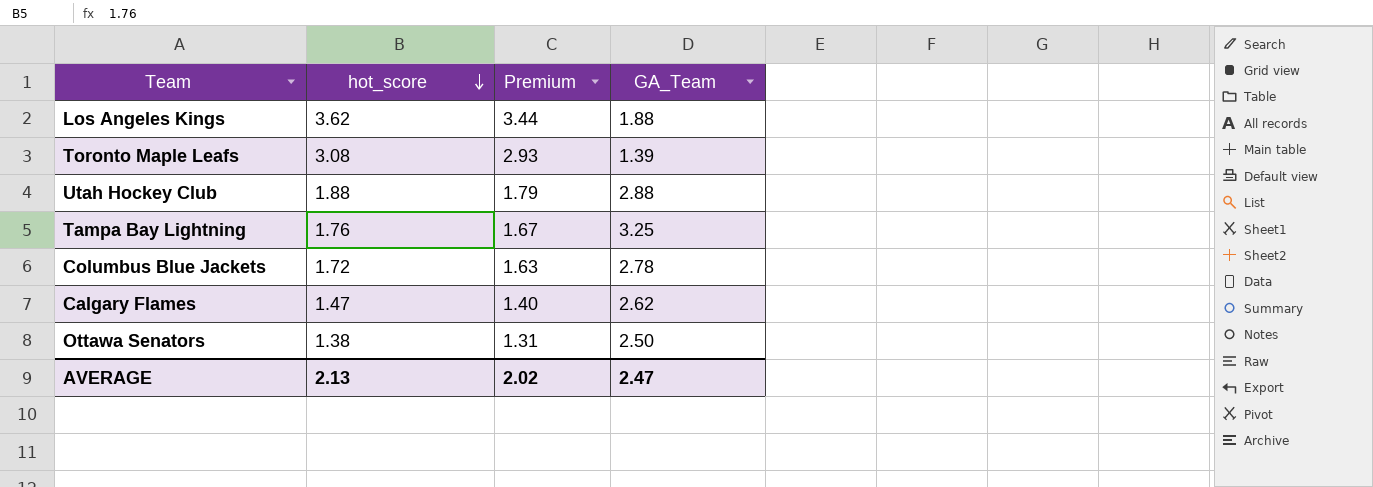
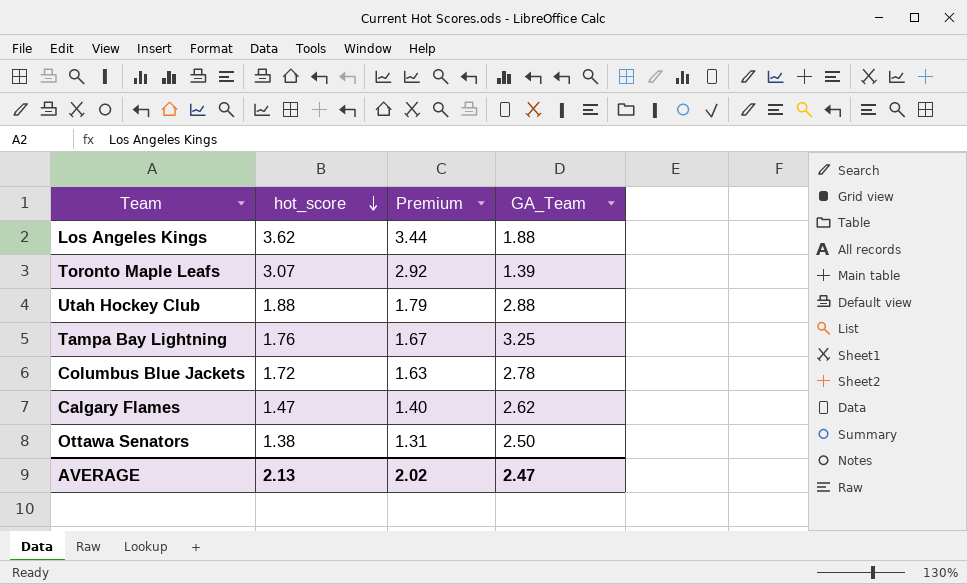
Toronto Maple Leafs | hot_score: 3.08 -> 3.07
Toronto Maple Leafs | Premium: 2.93 -> 2.92

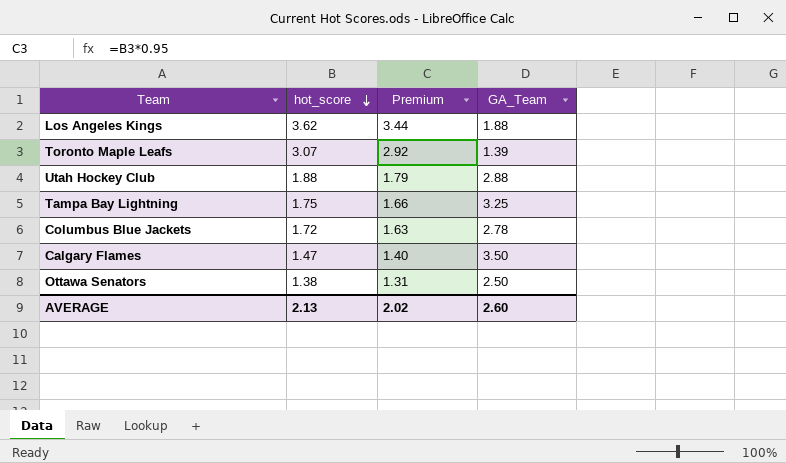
Tampa Bay Lightning | hot_score: 1.76 -> 1.75
Tampa Bay Lightning | Premium: 1.67 -> 1.66
Calgary Flames | GA_Team: 2.62 -> 3.50
AVERAGE | GA_Team: 2.47 -> 2.60

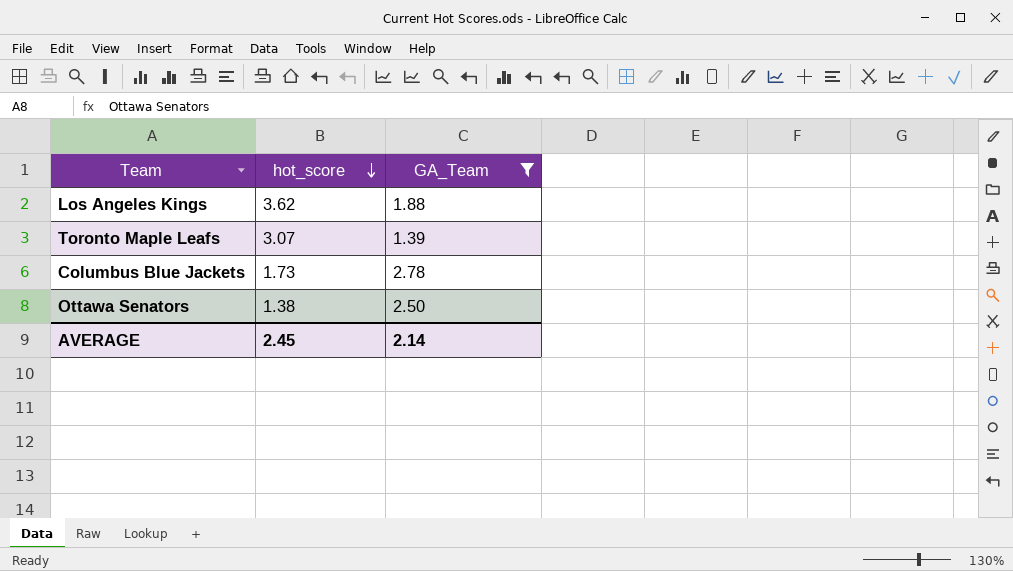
filter: none -> GA_Team <= 2.78
column Premium | formula: [hot_score] * 0.95 -> none
Columbus Blue Jackets | hot_score: 1.72 -> 1.73
AVERAGE | hot_score: 2.13 -> 2.45
AVERAGE | GA_Team: 2.60 -> 2.14

